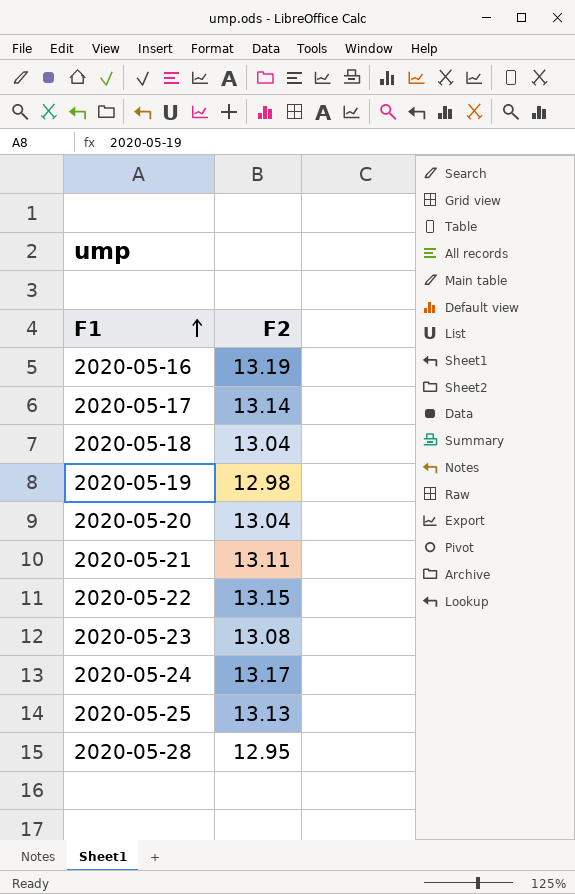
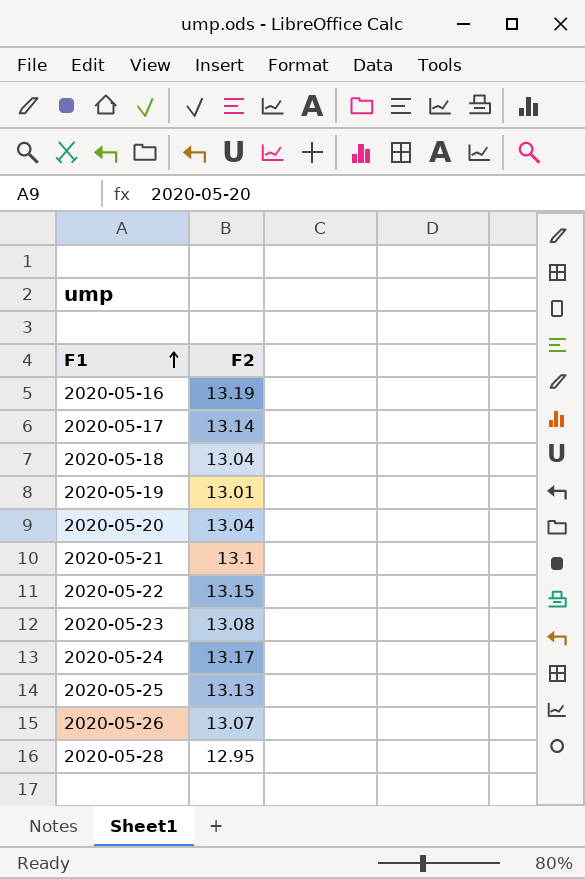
2020-05-19 | F2: 12.98 -> 13.01
2020-05-21 | F2: 13.11 -> 13.1
row 2020-05-26: none -> 13.07

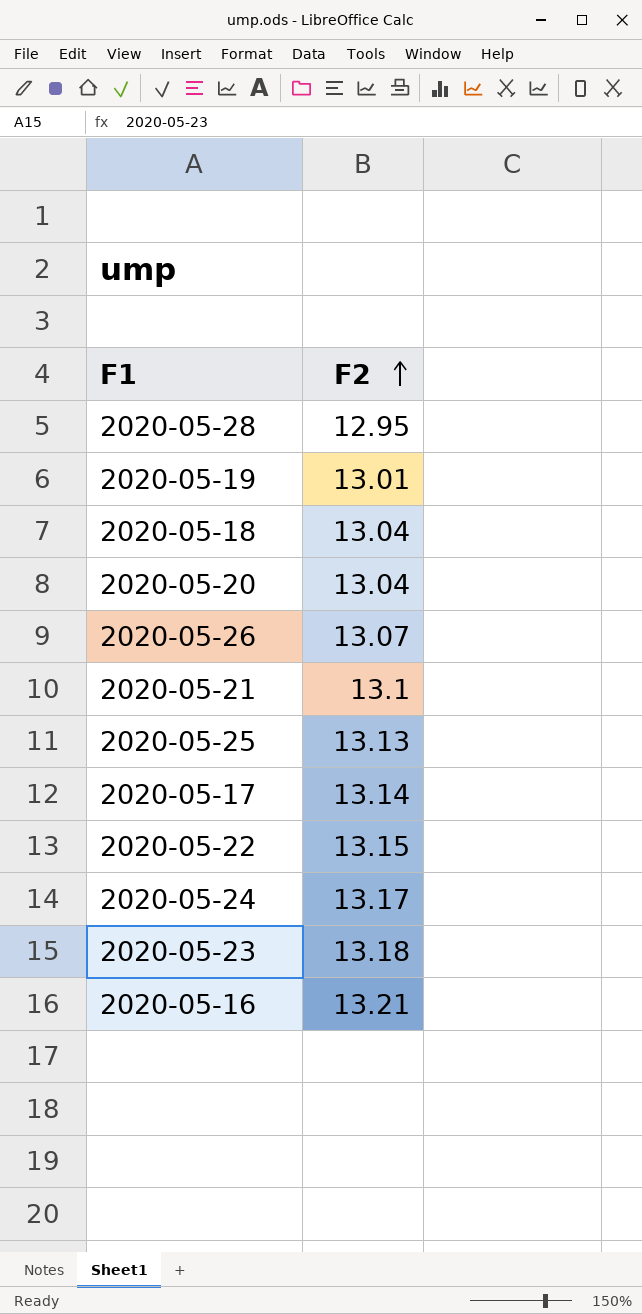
row order: F1 ascending -> F2 ascending
2020-05-23 | F2: 13.08 -> 13.18
2020-05-16 | F2: 13.19 -> 13.21

